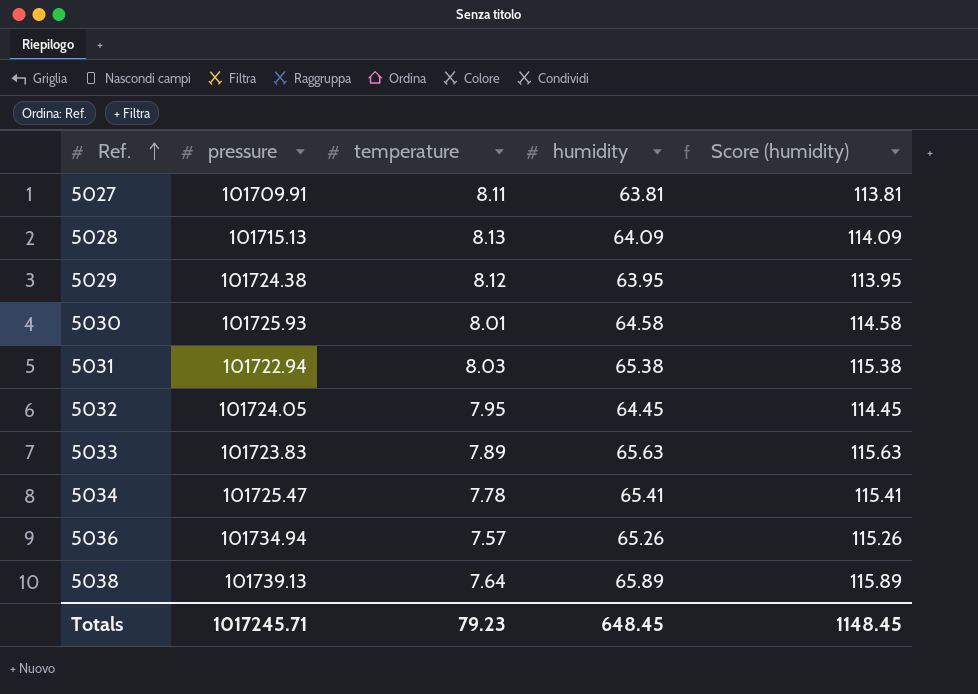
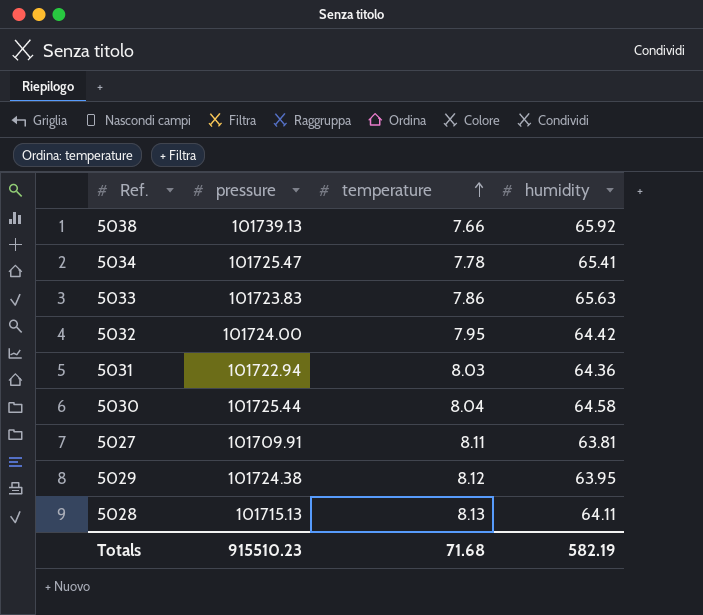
row order: Ref. ascending -> temperature ascending
column Score (humidity) | formula: [humidity] + 50 -> none
row 5036: 101734.94 | 7.57 | 65.26 | 115.26 -> none
5038 | temperature: 7.64 -> 7.66
5038 | humidity: 65.89 -> 65.92
5033 | temperature: 7.89 -> 7.86
5032 | pressure: 101724.05 -> 101724.00
5032 | humidity: 64.45 -> 64.42
5031 | humidity: 65.38 -> 64.36
5030 | pressure: 101725.93 -> 101725.44
5030 | temperature: 8.01 -> 8.04
5028 | humidity: 64.09 -> 64.11
Totals | pressure: 1017245.71 -> 915510.23
Totals | temperature: 79.23 -> 71.68
Totals | humidity: 648.45 -> 582.19

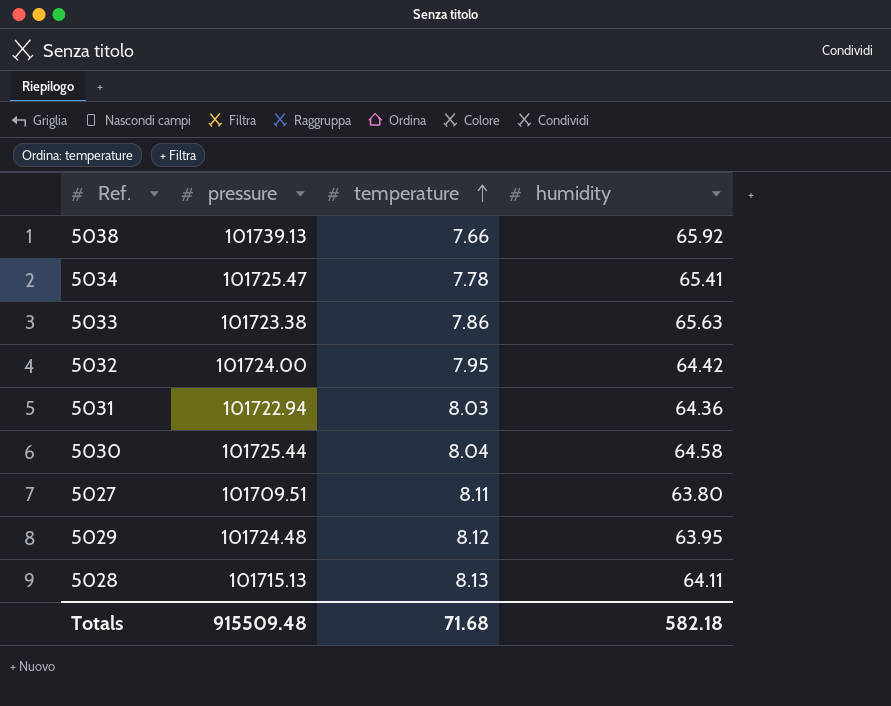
5033 | pressure: 101723.83 -> 101723.38
5027 | pressure: 101709.91 -> 101709.51
5027 | humidity: 63.81 -> 63.80
5029 | pressure: 101724.38 -> 101724.48
Totals | pressure: 915510.23 -> 915509.48
Totals | humidity: 582.19 -> 582.18

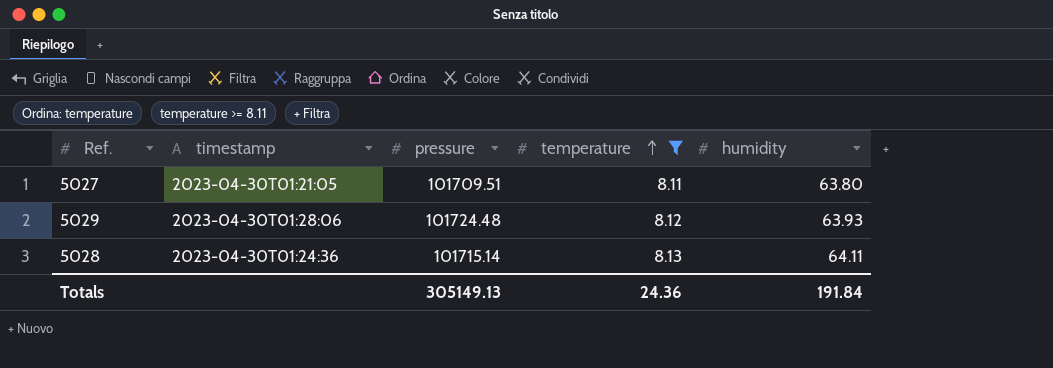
filter: none -> temperature >= 8.11
column timestamp | position: none -> 2
5029 | humidity: 63.95 -> 63.93
5028 | pressure: 101715.13 -> 101715.14
Totals | pressure: 915509.48 -> 305149.13
Totals | temperature: 71.68 -> 24.36
Totals | humidity: 582.18 -> 191.84

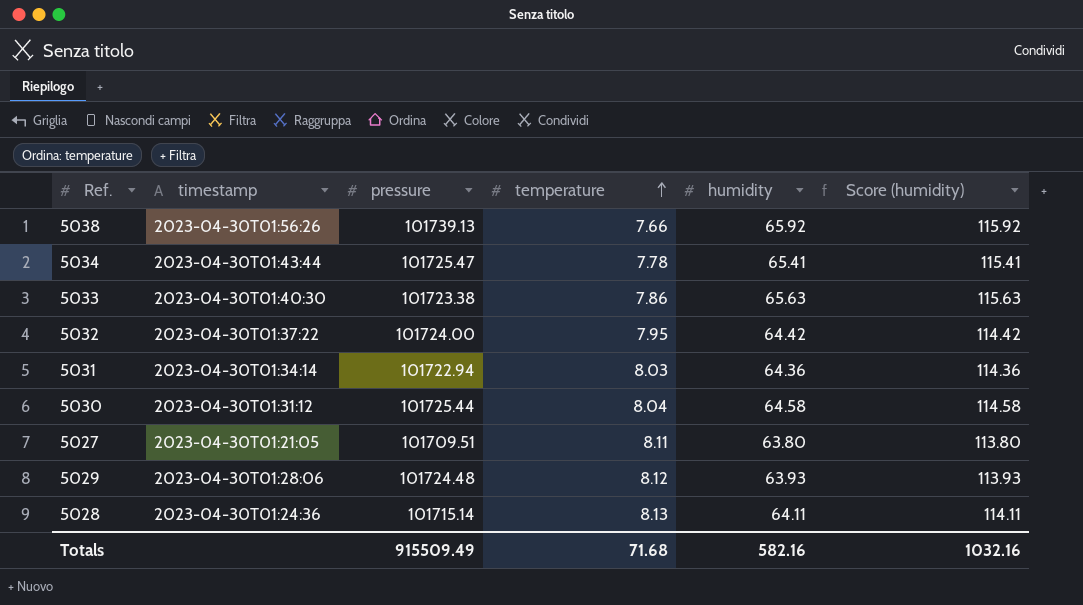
filter: temperature >= 8.11 -> none
column Score (humidity) | formula: none -> [humidity] + 50
Totals | pressure: 305149.13 -> 915509.49
Totals | temperature: 24.36 -> 71.68
Totals | humidity: 191.84 -> 582.16

